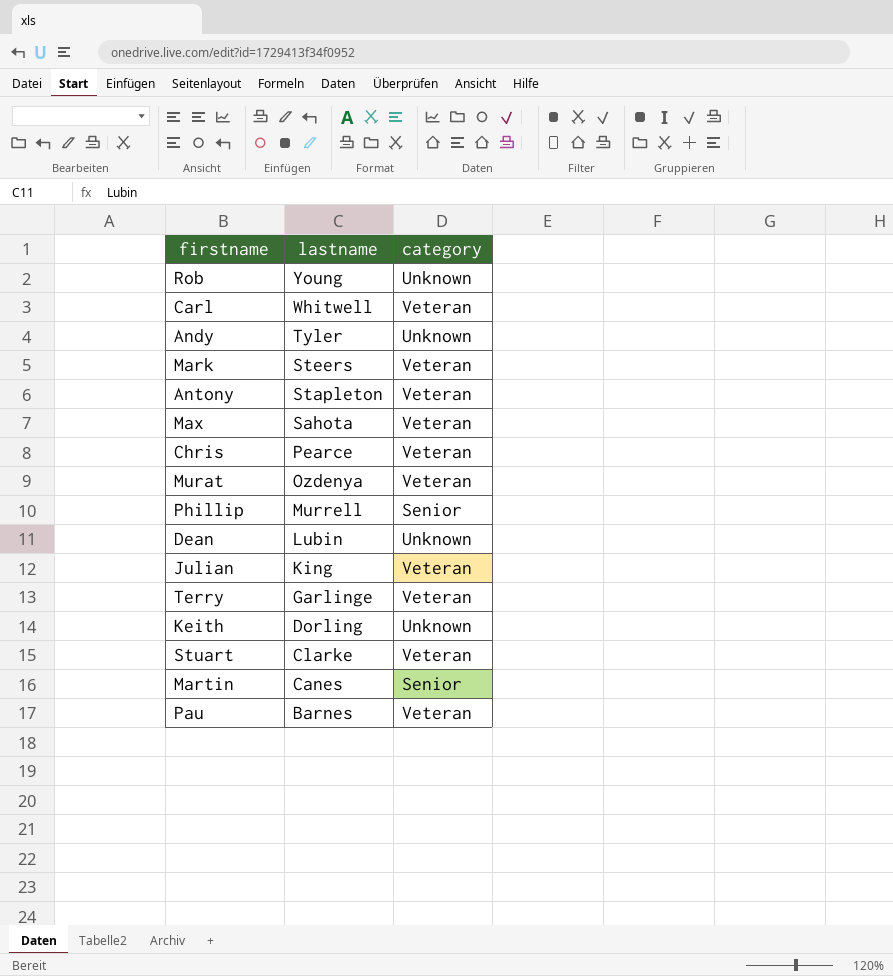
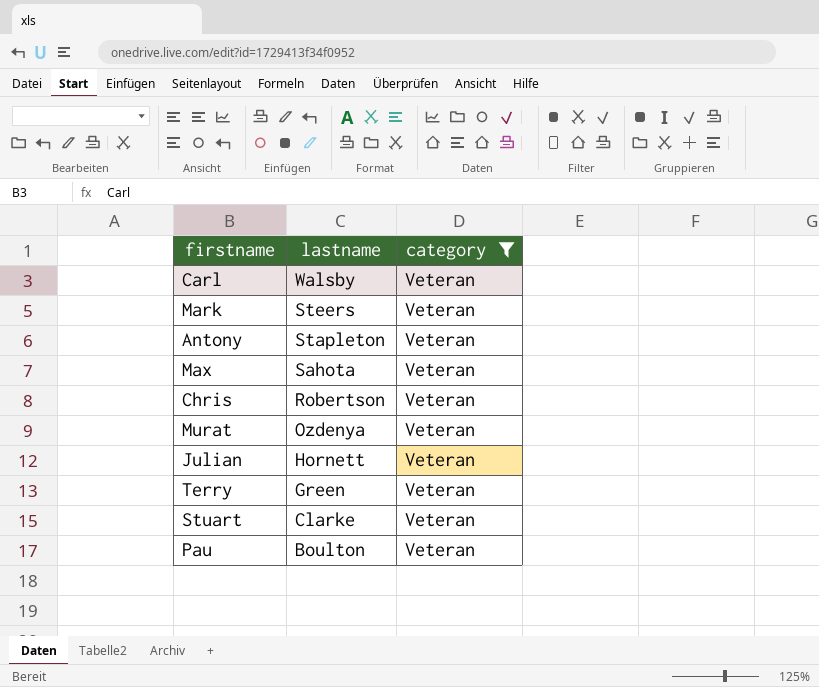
filter: none -> category = Veteran
Carl | lastname: Whitwell -> Walsby
Chris | lastname: Pearce -> Robertson
Julian | lastname: King -> Hornett
Terry | lastname: Garlinge -> Green
Pau | lastname: Barnes -> Boulton

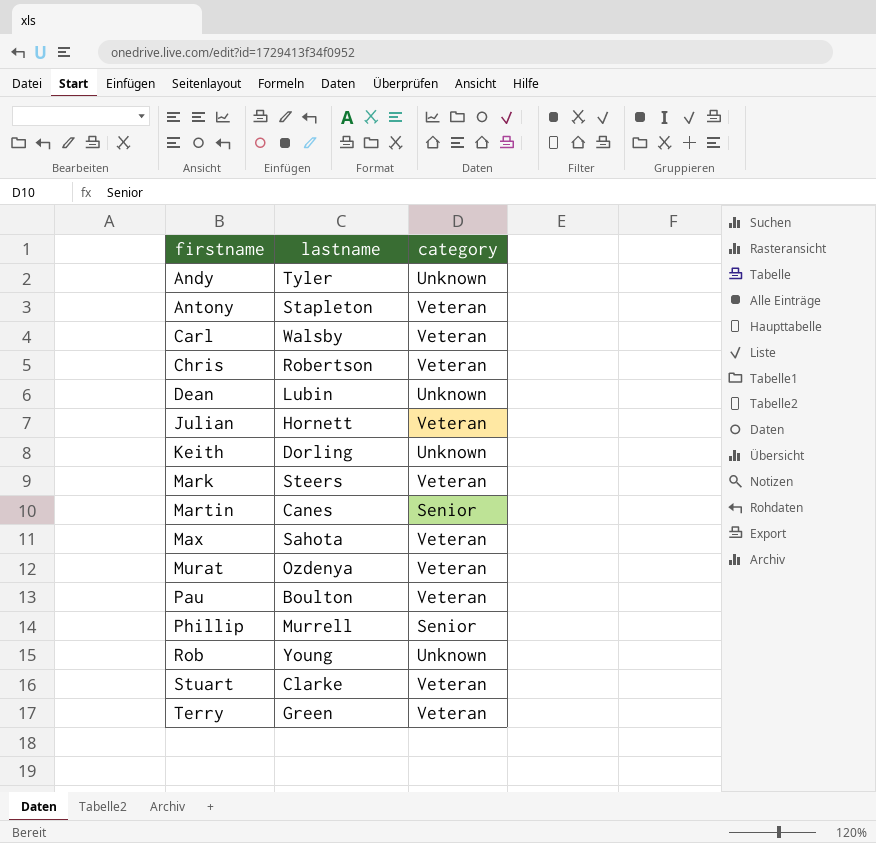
filter: category = Veteran -> none
row order: lastname descending -> firstname ascending

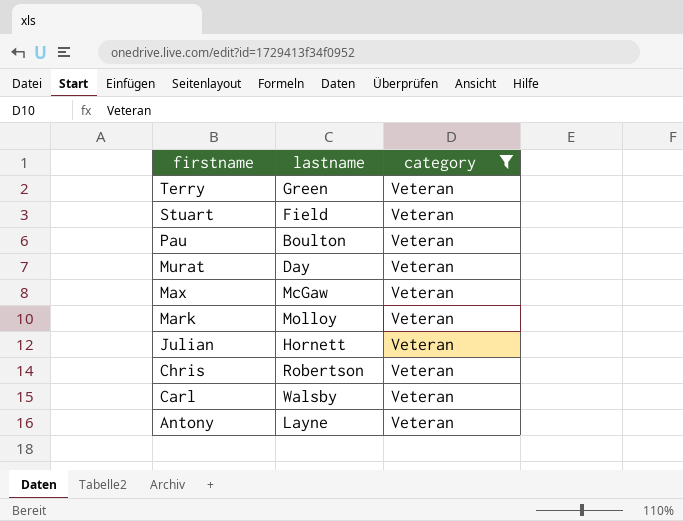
filter: none -> category = Veteran
row order: firstname ascending -> firstname descending
Stuart | lastname: Clarke -> Field
Murat | lastname: Ozdenya -> Day
Max | lastname: Sahota -> McGaw
Mark | lastname: Steers -> Molloy
Antony | lastname: Stapleton -> Layne

